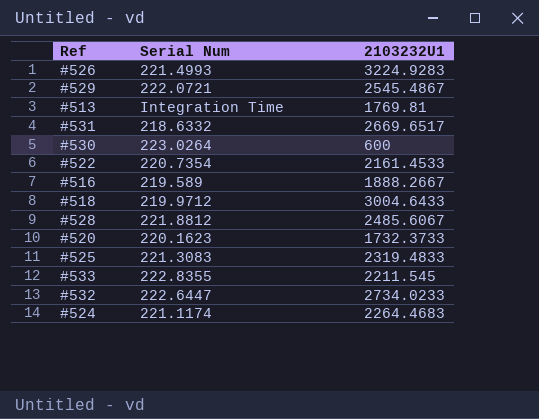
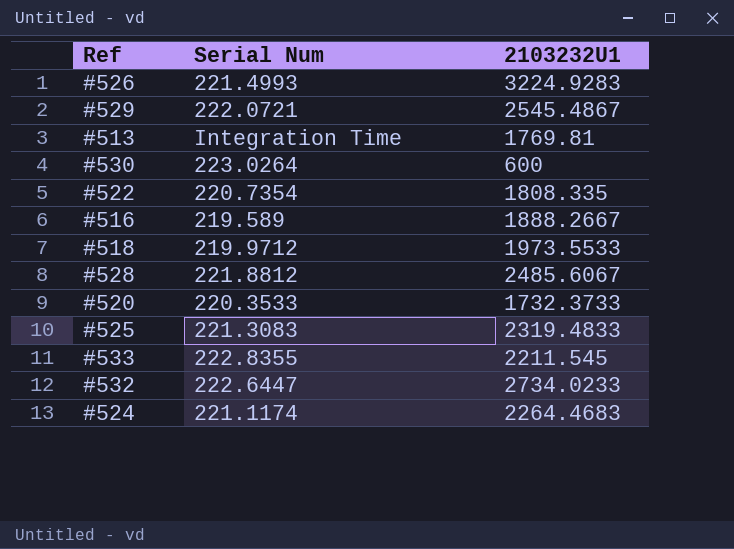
row #531: 218.6332 | 2669.6517 -> none
#522 | 2103232U1: 2161.4533 -> 1808.335
#518 | 2103232U1: 3004.6433 -> 1973.5533
#520 | Serial Num: 220.1623 -> 220.3533

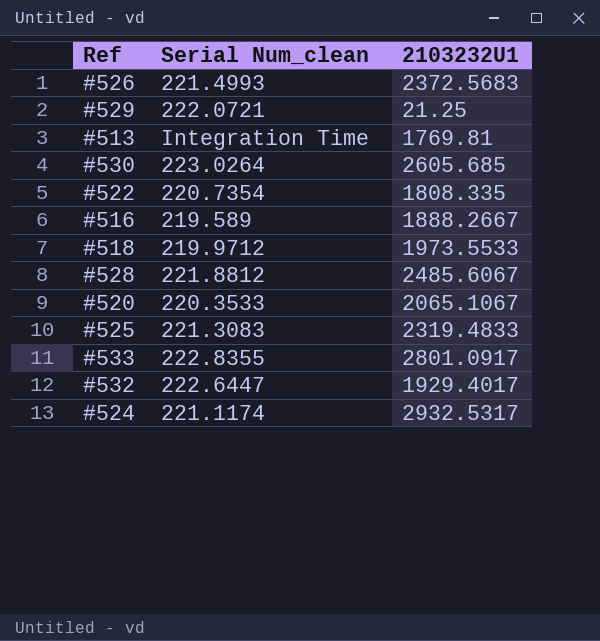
column name: Serial Num -> Serial Num_clean
#526 | 2103232U1: 3224.9283 -> 2372.5683
#529 | 2103232U1: 2545.4867 -> 21.25
#530 | 2103232U1: 600 -> 2605.685
#520 | 2103232U1: 1732.3733 -> 2065.1067
#533 | 2103232U1: 2211.545 -> 2801.0917
#532 | 2103232U1: 2734.0233 -> 1929.4017
#524 | 2103232U1: 2264.4683 -> 2932.5317

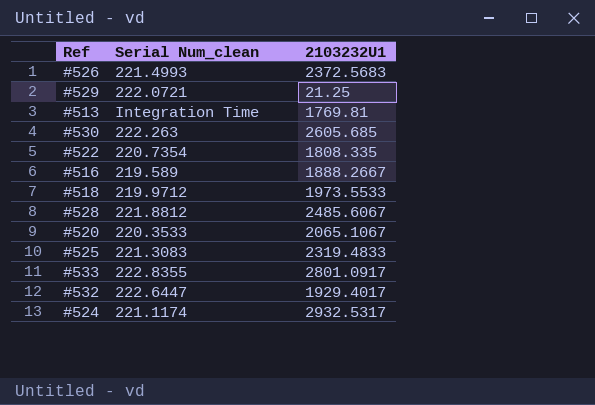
#530 | Serial Num_clean: 223.0264 -> 222.263

